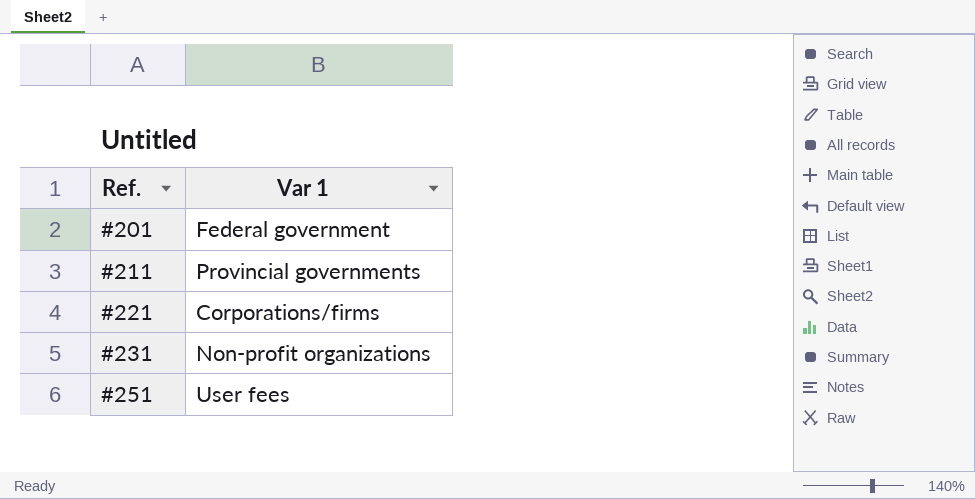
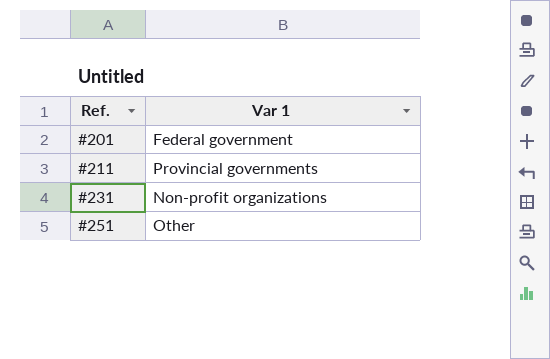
row #221: Corporations/firms -> none
#251 | Var 1: User fees -> Other

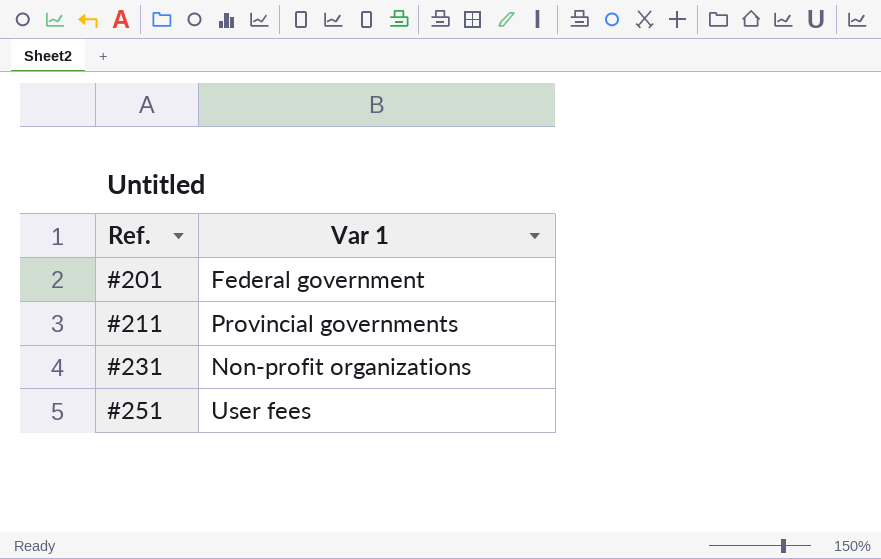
#251 | Var 1: Other -> User fees

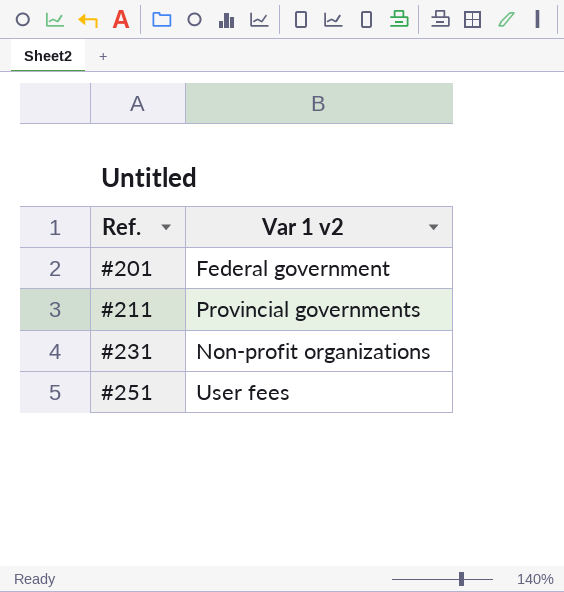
column name: Var 1 -> Var 1 v2

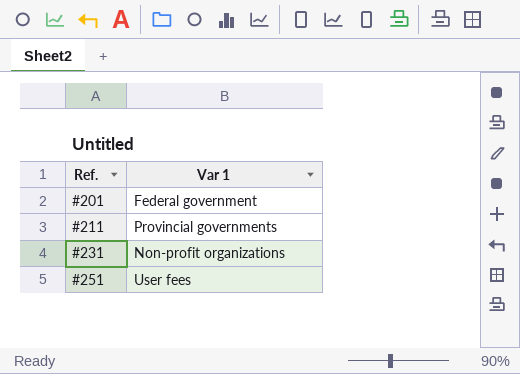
column name: Var 1 v2 -> Var 1

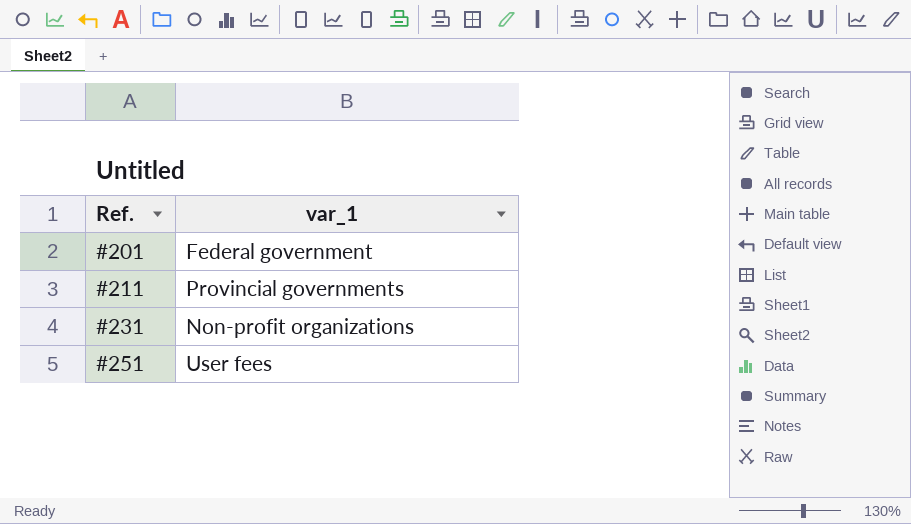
column name: Var 1 -> var_1

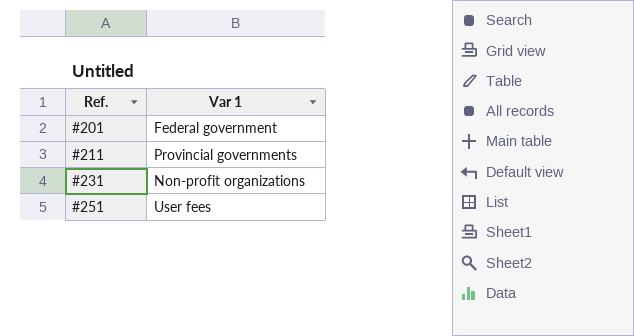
column name: var_1 -> Var 1

